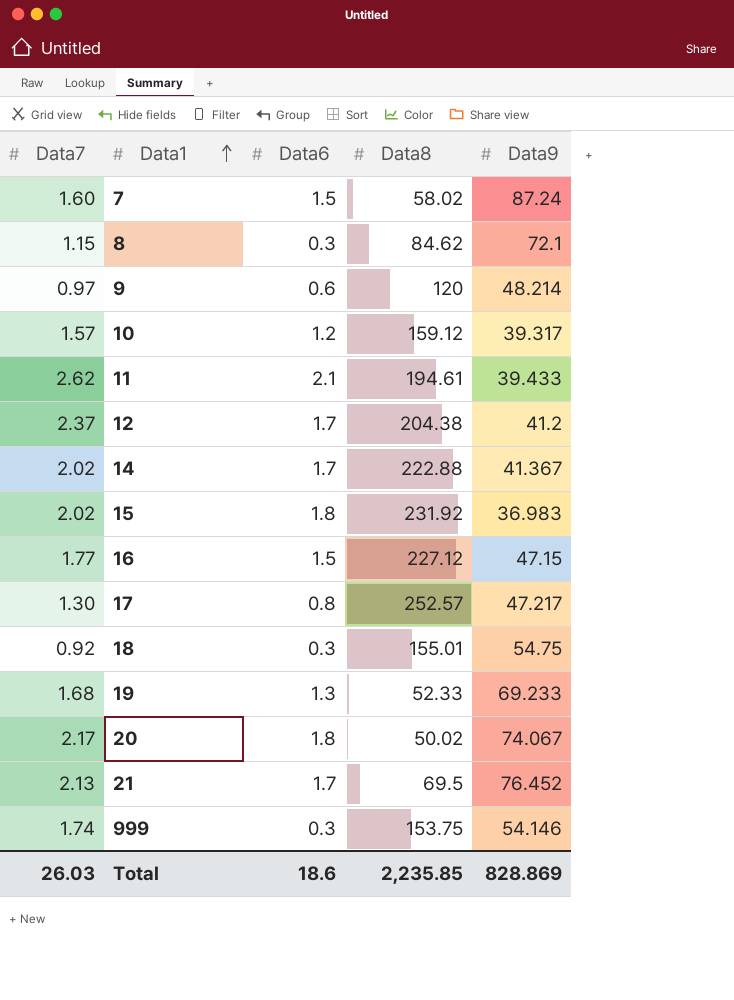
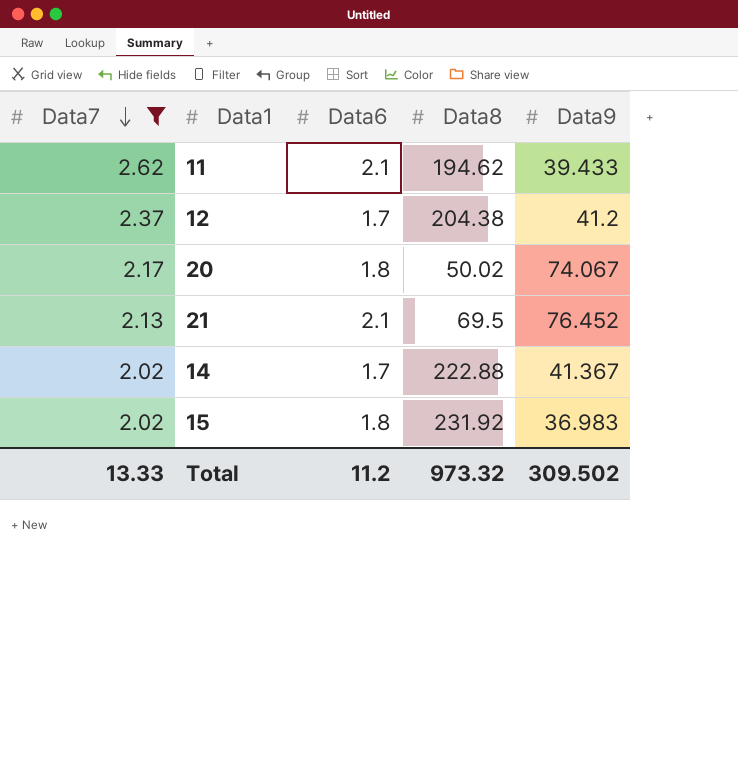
filter: none -> Data7 >= 2.02
row order: Data1 ascending -> Data7 descending
11 | Data8: 194.61 -> 194.62
21 | Data6: 1.7 -> 2.1
Total | Data7: 26.03 -> 13.33
Total | Data6: 18.6 -> 11.2
Total | Data8: 2,235.85 -> 973.32
Total | Data9: 828.869 -> 309.502

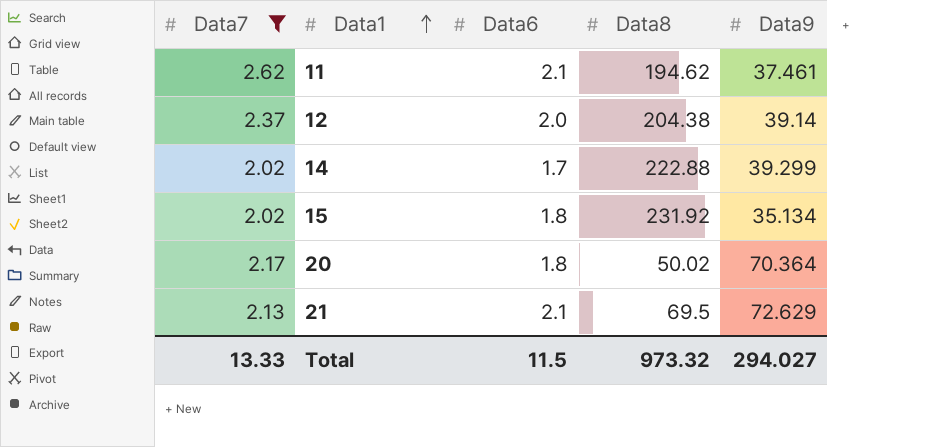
row order: Data7 descending -> Data1 ascending
11 | Data9: 39.433 -> 37.461
12 | Data6: 1.7 -> 2.0
12 | Data9: 41.2 -> 39.14
14 | Data9: 41.367 -> 39.299
15 | Data9: 36.983 -> 35.134
20 | Data9: 74.067 -> 70.364
21 | Data9: 76.452 -> 72.629
Total | Data6: 11.2 -> 11.5
Total | Data9: 309.502 -> 294.027

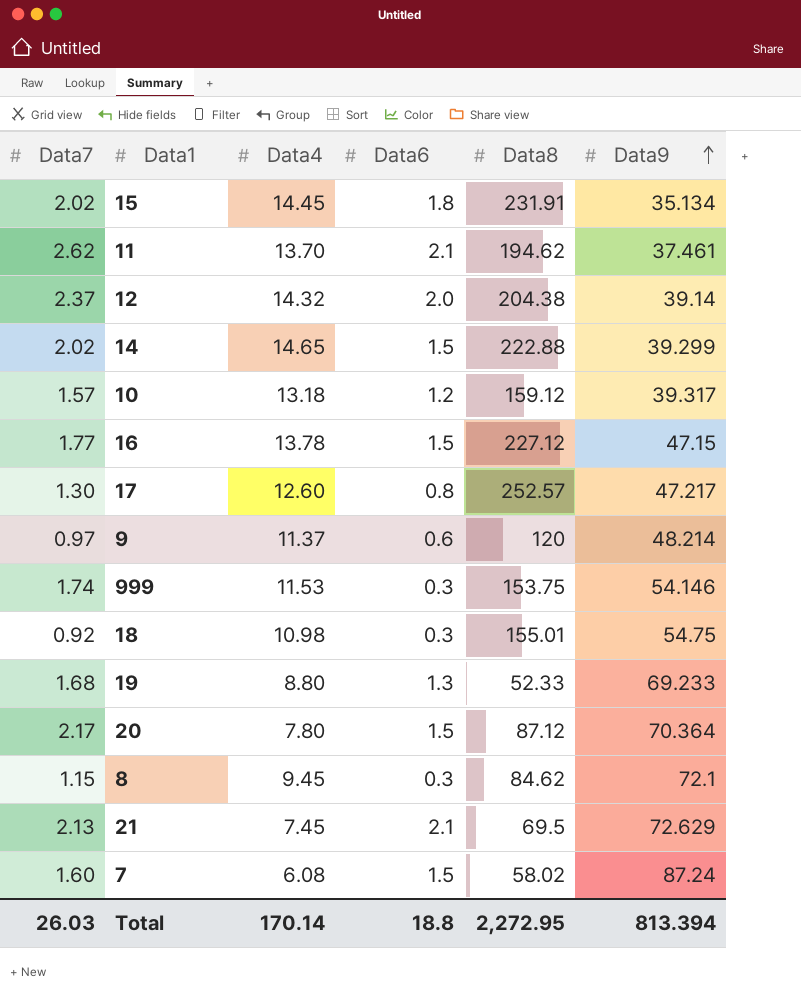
filter: Data7 >= 2.02 -> none
row order: Data1 ascending -> Data9 ascending
column Data4 | position: none -> 3
15 | Data8: 231.92 -> 231.91
14 | Data6: 1.7 -> 1.5
20 | Data6: 1.8 -> 1.5
20 | Data8: 50.02 -> 87.12
Total | Data7: 13.33 -> 26.03
Total | Data6: 11.5 -> 18.8
Total | Data8: 973.32 -> 2,272.95
Total | Data9: 294.027 -> 813.394

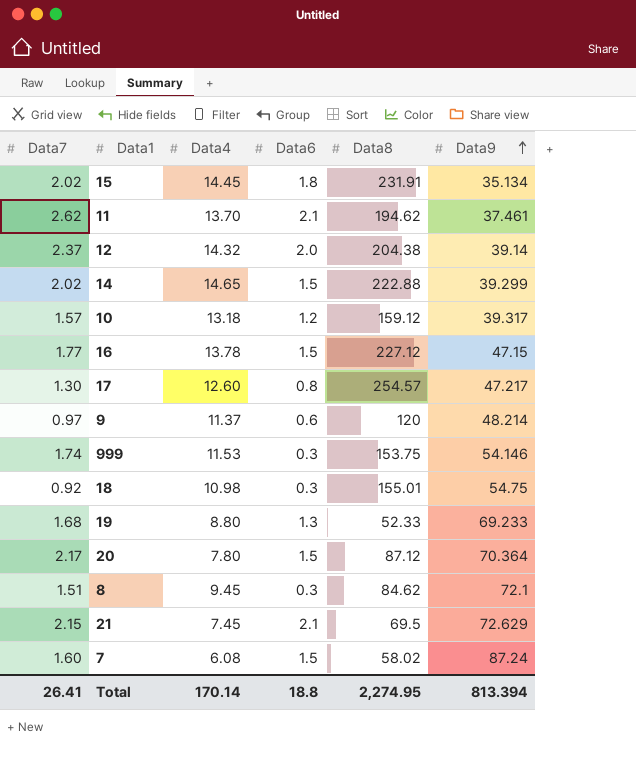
17 | Data8: 252.57 -> 254.57
8 | Data7: 1.15 -> 1.51
21 | Data7: 2.13 -> 2.15
Total | Data7: 26.03 -> 26.41
Total | Data8: 2,272.95 -> 2,274.95

